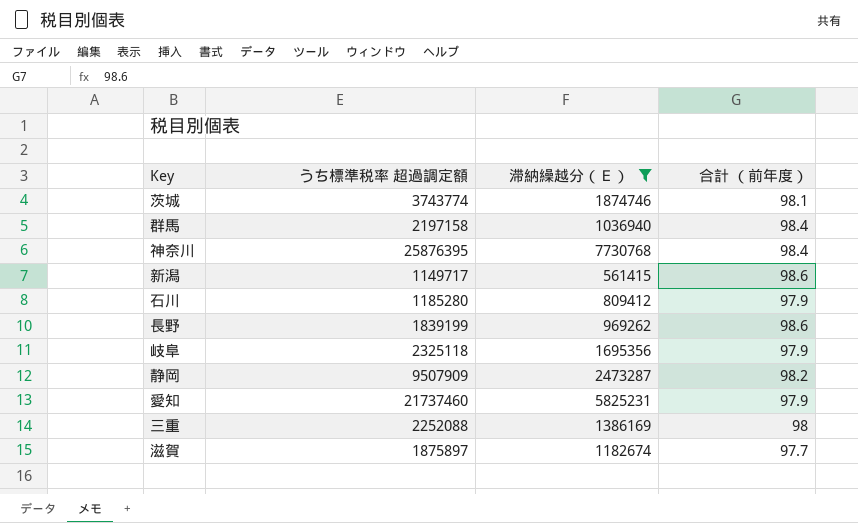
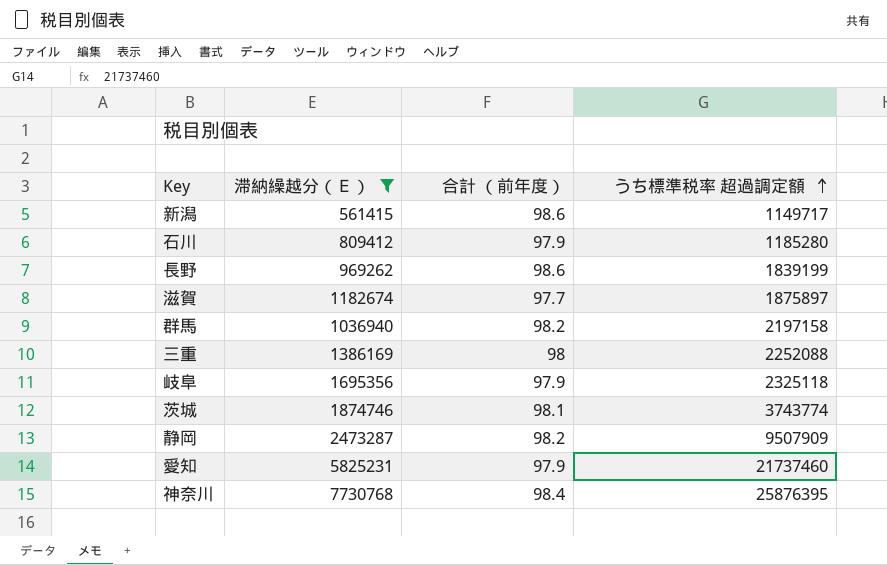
row order: none -> うち標準税率 超過調定額 ascending
column うち標準税率 超過調定額 | position: 2 -> 4
群馬 | 合計 （前年度）: 98.4 -> 98.2

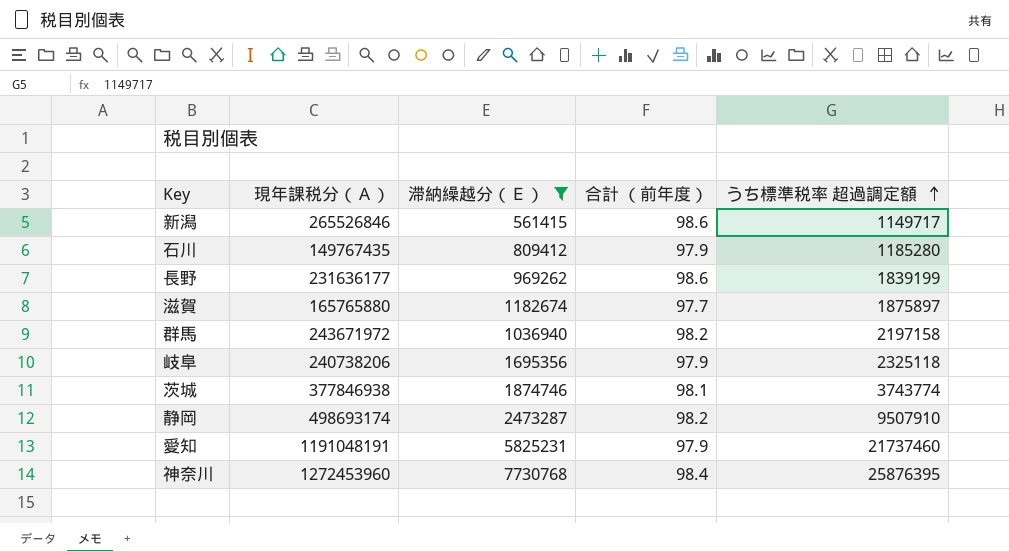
column 現年課税分（Ａ） | position: none -> 2
row 三重: 1386169 | 98 | 2252088 -> none
静岡 | うち標準税率 超過調定額: 9507909 -> 9507910

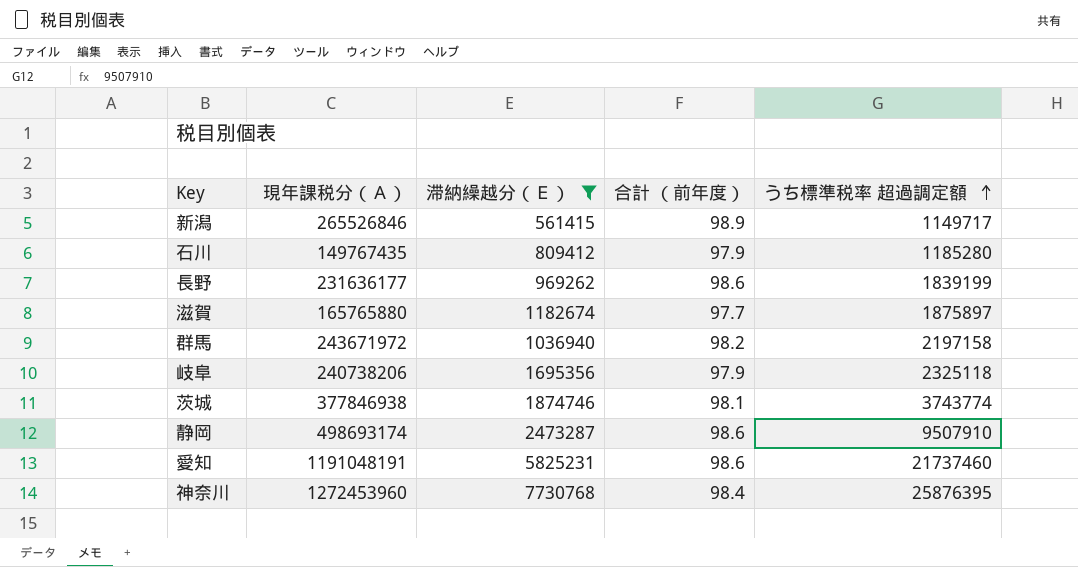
新潟 | 合計 （前年度）: 98.6 -> 98.9
静岡 | 合計 （前年度）: 98.2 -> 98.6
愛知 | 合計 （前年度）: 97.9 -> 98.6

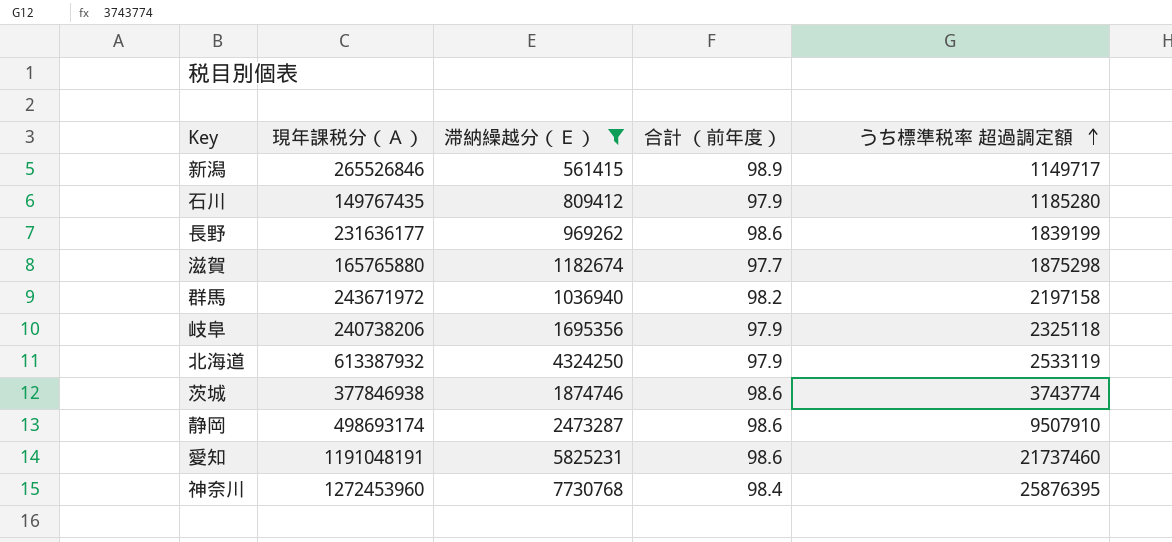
滋賀 | うち標準税率 超過調定額: 1875897 -> 1875298
row 北海道: none -> 613387932 | 4324250 | 97.9 | 2533119
茨城 | 合計 （前年度）: 98.1 -> 98.6

